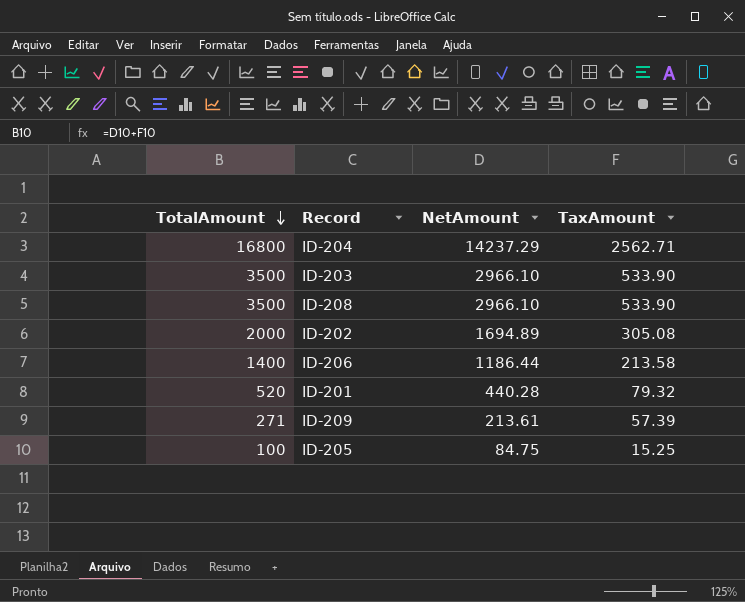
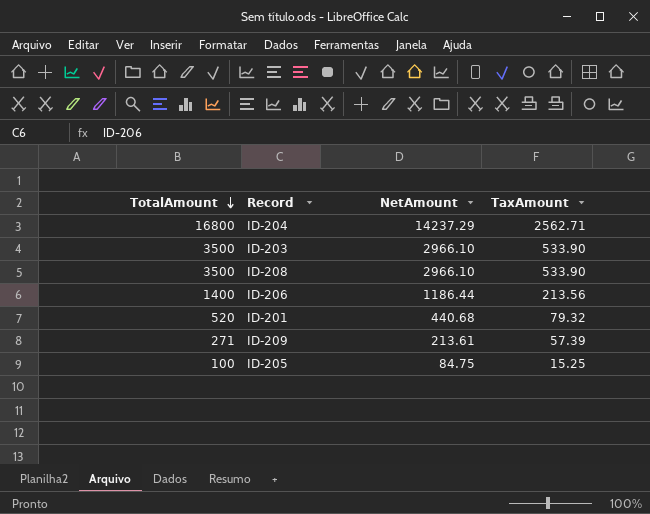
row ID-202: 2000 | 1694.89 | 305.08 -> none
ID-206 | TaxAmount: 213.58 -> 213.56
ID-201 | NetAmount: 440.28 -> 440.68

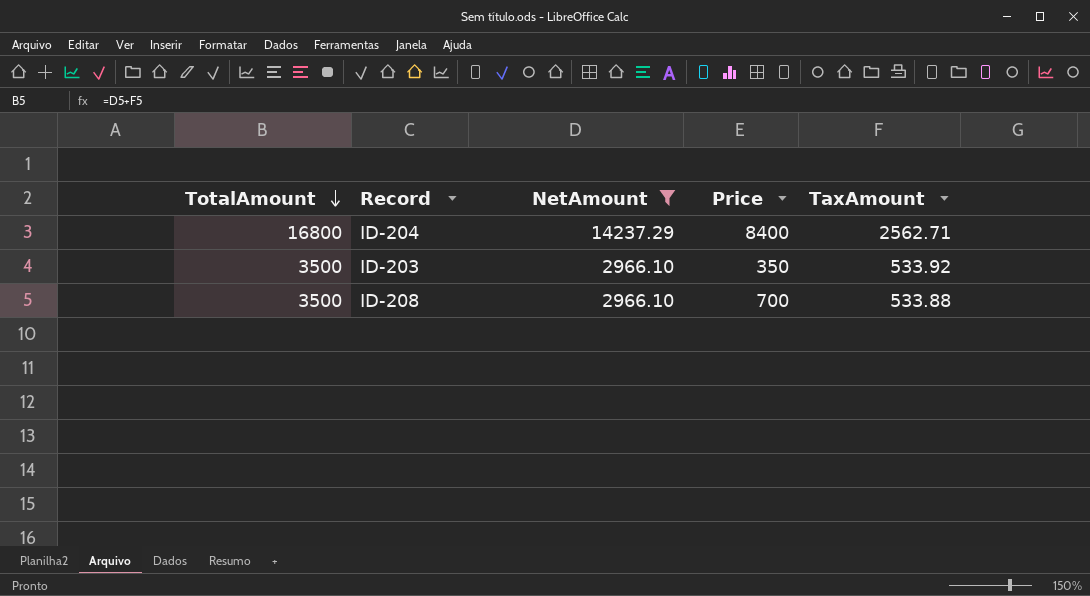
filter: none -> NetAmount >= 2966.10
column Price | position: none -> 4
ID-203 | TaxAmount: 533.90 -> 533.92
ID-208 | TaxAmount: 533.90 -> 533.88

